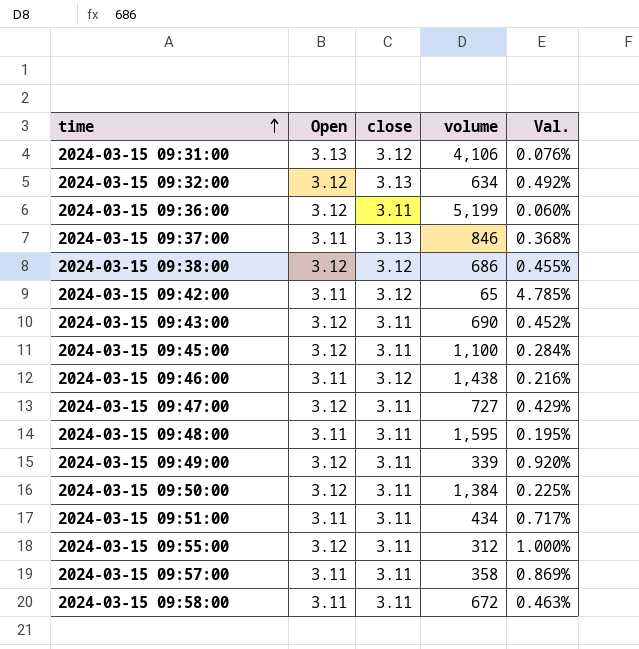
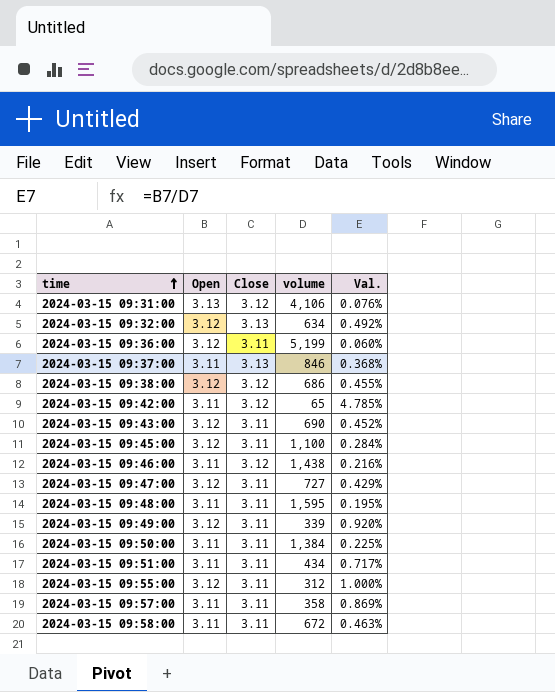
column name: close -> Close
2024-03-15 09:50:00 | Open: 3.12 -> 3.11

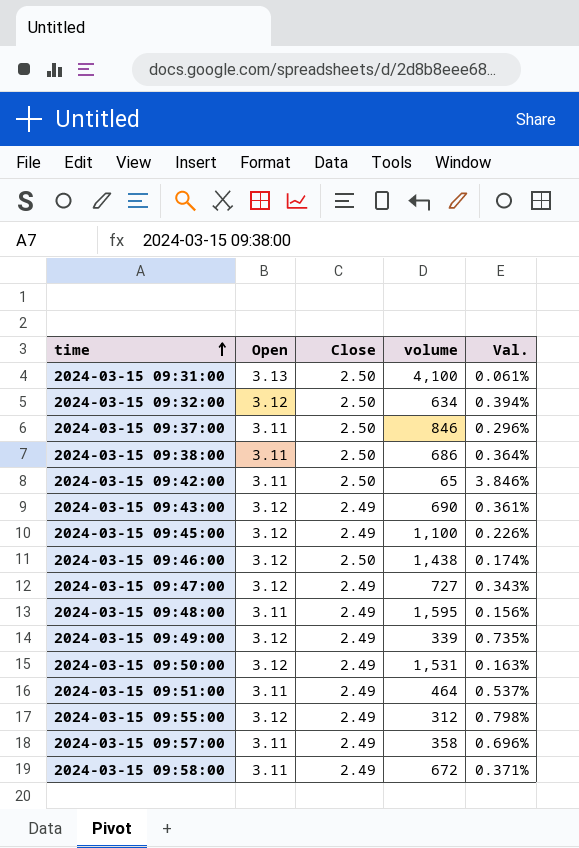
column Val. | formula: [Open] / [volume] -> [Close] / [volume]
row 2024-03-15 09:36:00: 3.12 | 3.11 | 5,199 | 0.060% -> none
2024-03-15 09:31:00 | Close: 3.12 -> 2.50
2024-03-15 09:31:00 | volume: 4,106 -> 4,100
2024-03-15 09:32:00 | Close: 3.13 -> 2.50
2024-03-15 09:37:00 | Close: 3.13 -> 2.50
2024-03-15 09:38:00 | Open: 3.12 -> 3.11
2024-03-15 09:38:00 | Close: 3.12 -> 2.50
2024-03-15 09:42:00 | Close: 3.12 -> 2.50
2024-03-15 09:43:00 | Close: 3.11 -> 2.49
2024-03-15 09:45:00 | Close: 3.11 -> 2.49
2024-03-15 09:46:00 | Open: 3.11 -> 3.12
2024-03-15 09:46:00 | Close: 3.12 -> 2.50
2024-03-15 09:47:00 | Close: 3.11 -> 2.49
2024-03-15 09:48:00 | Close: 3.11 -> 2.49
2024-03-15 09:49:00 | Close: 3.11 -> 2.49
2024-03-15 09:50:00 | Open: 3.11 -> 3.12
2024-03-15 09:50:00 | Close: 3.11 -> 2.49
2024-03-15 09:50:00 | volume: 1,384 -> 1,531
2024-03-15 09:51:00 | Close: 3.11 -> 2.49
2024-03-15 09:51:00 | volume: 434 -> 464
2024-03-15 09:55:00 | Close: 3.11 -> 2.49
2024-03-15 09:57:00 | Close: 3.11 -> 2.49
2024-03-15 09:58:00 | Close: 3.11 -> 2.49

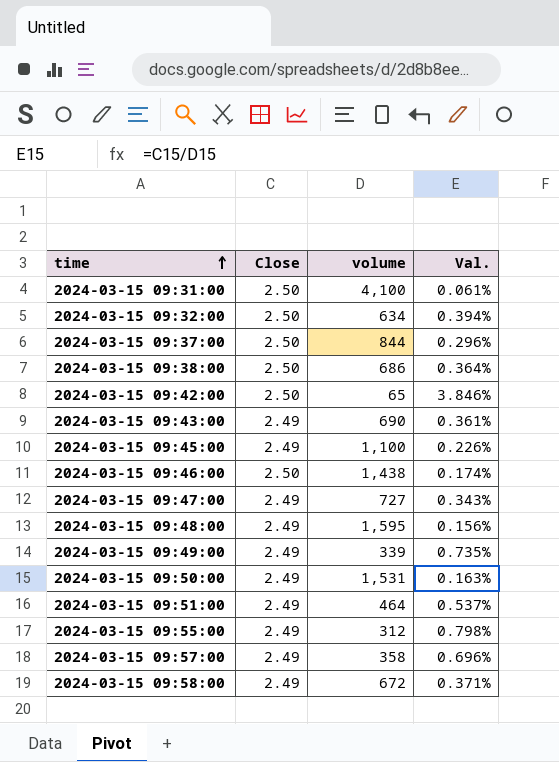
column Open | position: 2 -> none
2024-03-15 09:37:00 | volume: 846 -> 844

